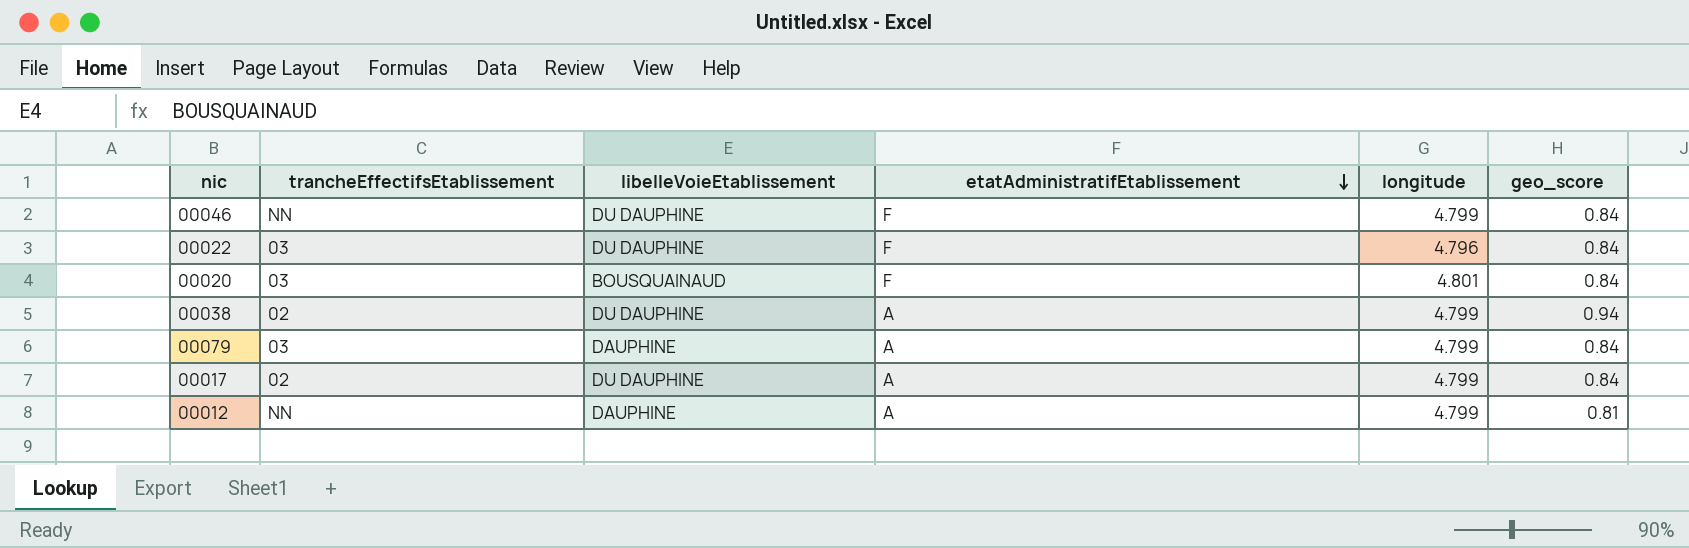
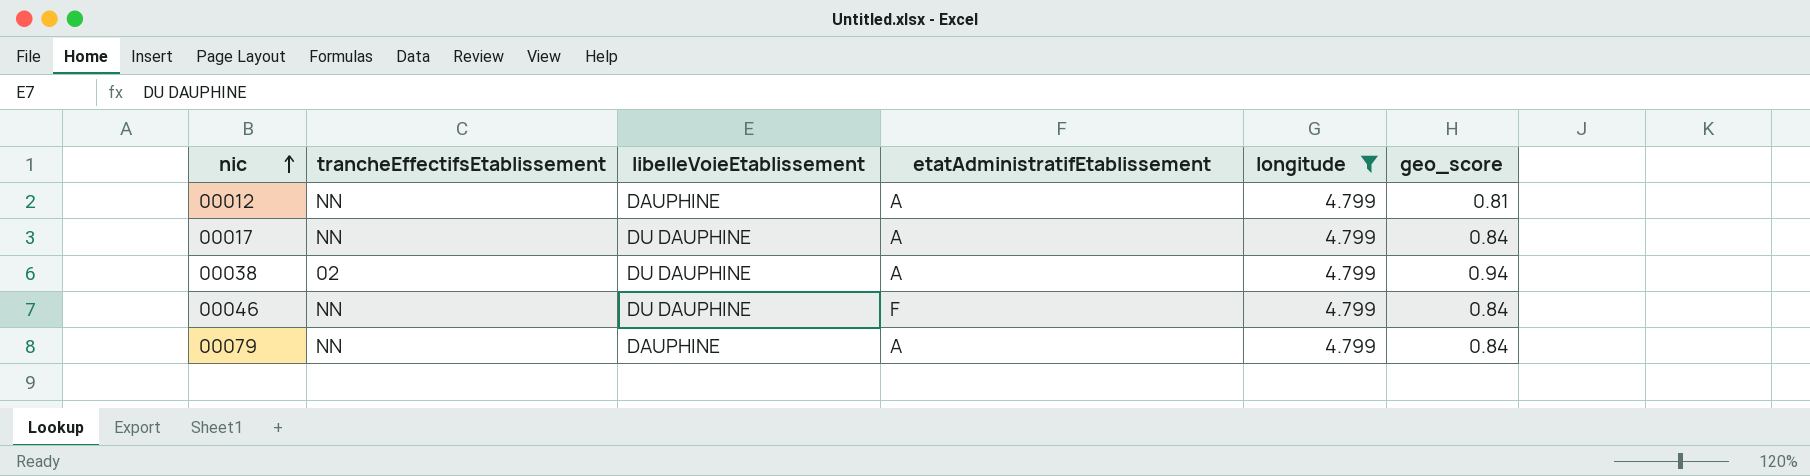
filter: none -> longitude = 4.799
row order: etatAdministratifEtablissement descending -> nic ascending
00017 | trancheEffectifsEtablissement: 02 -> NN
00079 | trancheEffectifsEtablissement: 03 -> NN

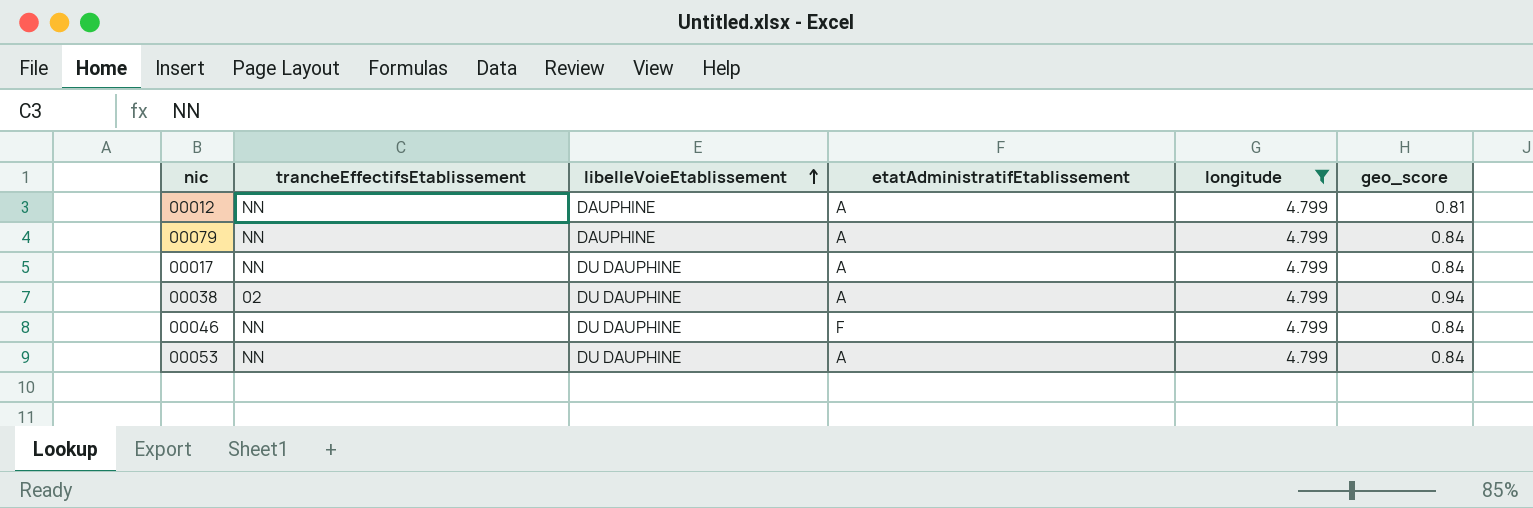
row order: nic ascending -> libelleVoieEtablissement ascending
row 00053: none -> NN | DU DAUPHINE | A | 4.799 | 0.84

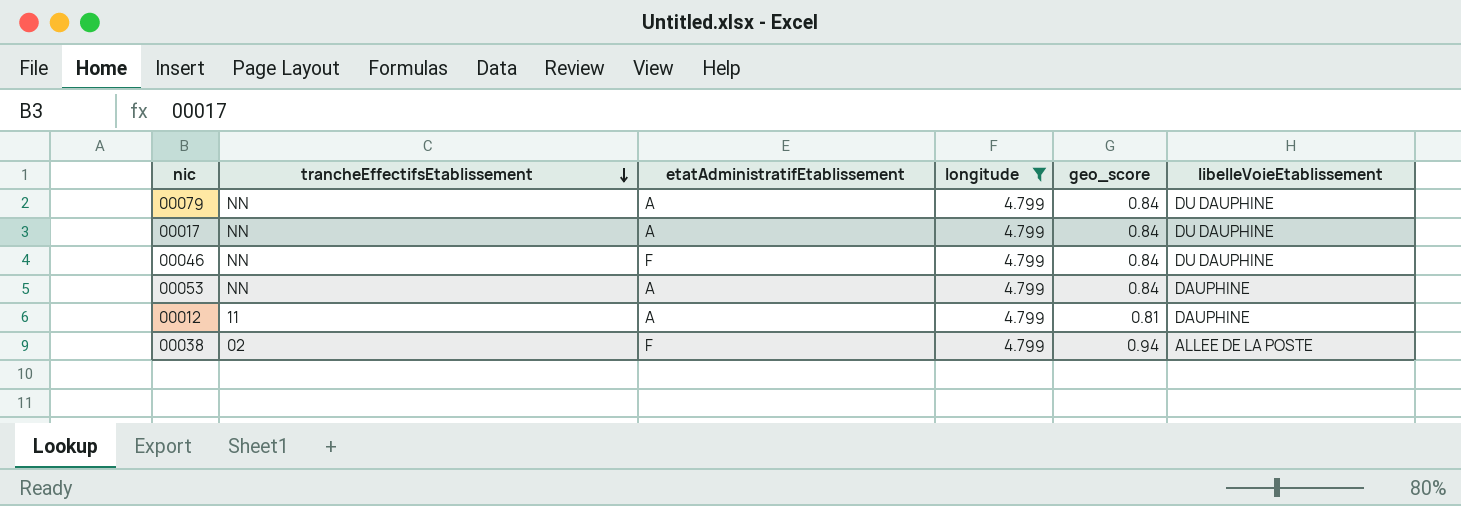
row order: libelleVoieEtablissement ascending -> trancheEffectifsEtablissement descending
column libelleVoieEtablissement | position: 3 -> 6
00079 | libelleVoieEtablissement: DAUPHINE -> DU DAUPHINE
00053 | libelleVoieEtablissement: DU DAUPHINE -> DAUPHINE
00012 | trancheEffectifsEtablissement: NN -> 11
00038 | etatAdministratifEtablissement: A -> F
00038 | libelleVoieEtablissement: DU DAUPHINE -> ALLEE DE LA POSTE

